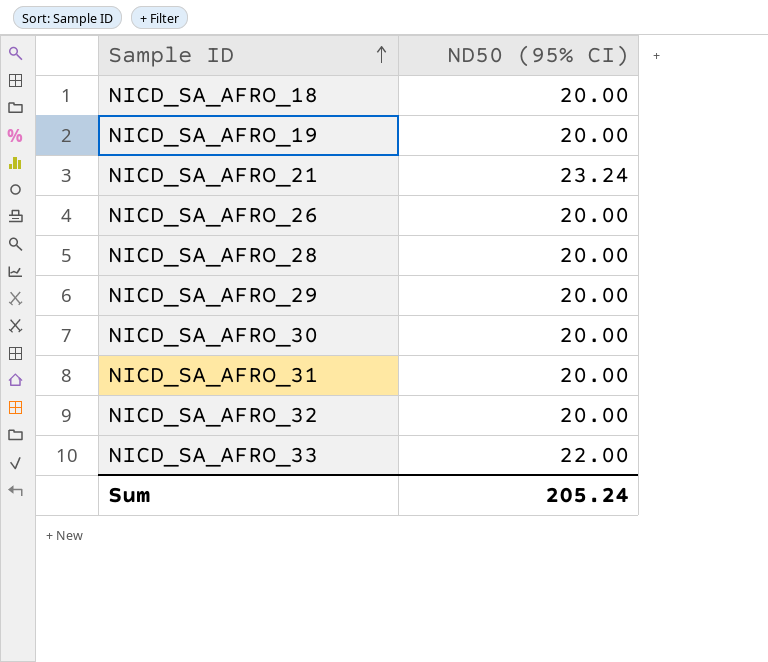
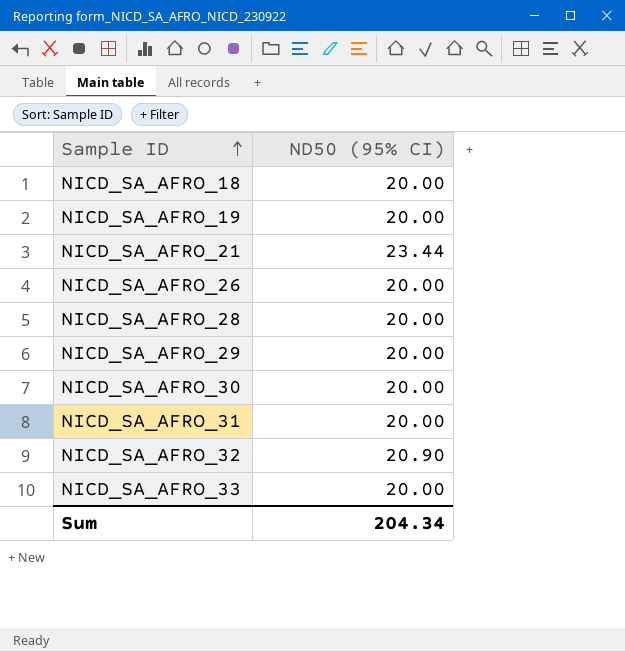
NICD_SA_AFRO_21 | ND50 (95% CI): 23.24 -> 23.44
NICD_SA_AFRO_32 | ND50 (95% CI): 20.00 -> 20.90
NICD_SA_AFRO_33 | ND50 (95% CI): 22.00 -> 20.00
Sum | ND50 (95% CI): 205.24 -> 204.34

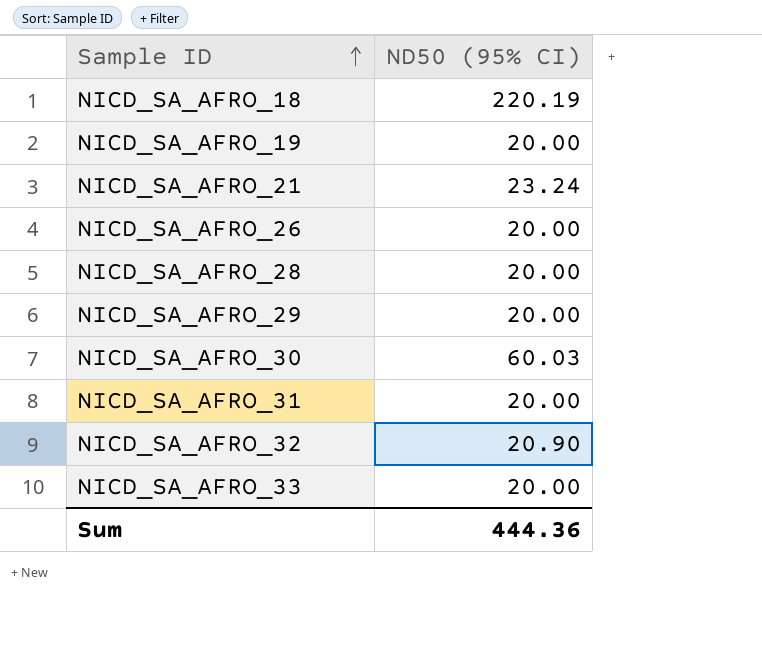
NICD_SA_AFRO_18 | ND50 (95% CI): 20.00 -> 220.19
NICD_SA_AFRO_21 | ND50 (95% CI): 23.44 -> 23.24
NICD_SA_AFRO_30 | ND50 (95% CI): 20.00 -> 60.03
Sum | ND50 (95% CI): 204.34 -> 444.36

